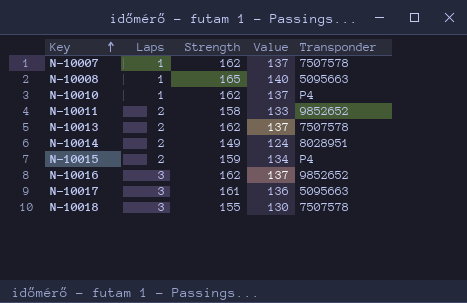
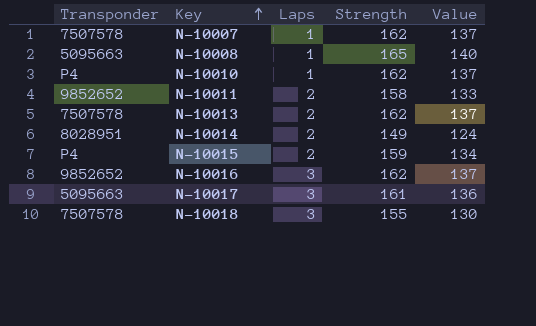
column Transponder | position: 5 -> 1

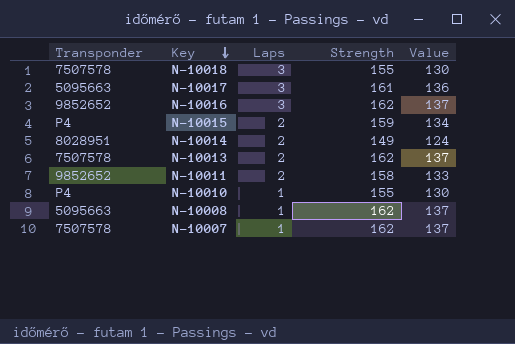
row order: Key ascending -> Key descending
N-10010 | Strength: 162 -> 155
N-10010 | Value: 137 -> 130
N-10008 | Strength: 165 -> 162
N-10008 | Value: 140 -> 137

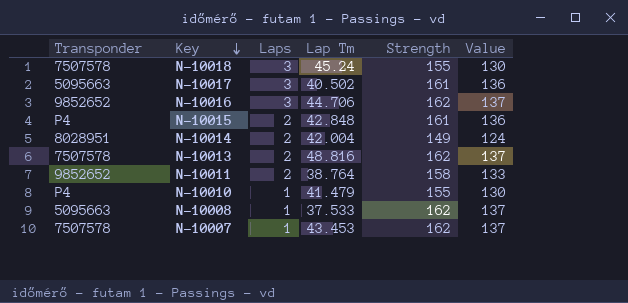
column Lap Tm | position: none -> 4
N-10015 | Strength: 159 -> 161
N-10015 | Value: 134 -> 136

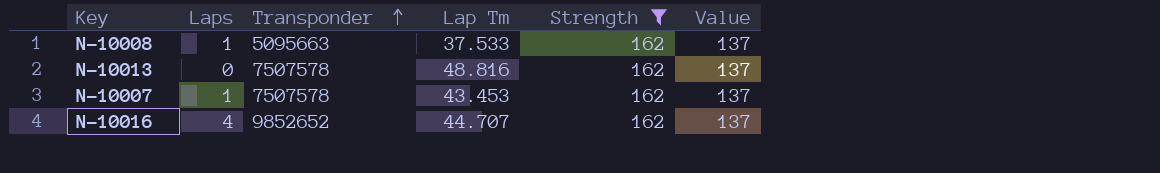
filter: none -> Strength = 162
row order: Key descending -> Transponder ascending
column Transponder | position: 1 -> 3
N-10013 | Laps: 2 -> 0
N-10016 | Laps: 3 -> 4
N-10016 | Lap Tm: 44.706 -> 44.707

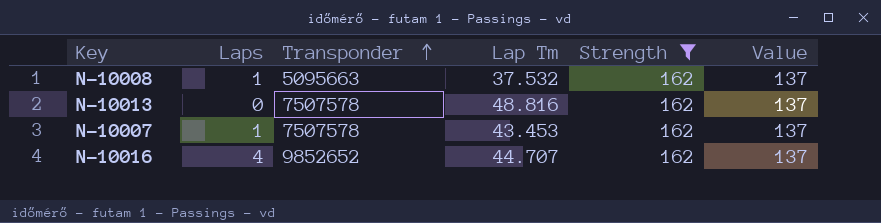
N-10008 | Lap Tm: 37.533 -> 37.532

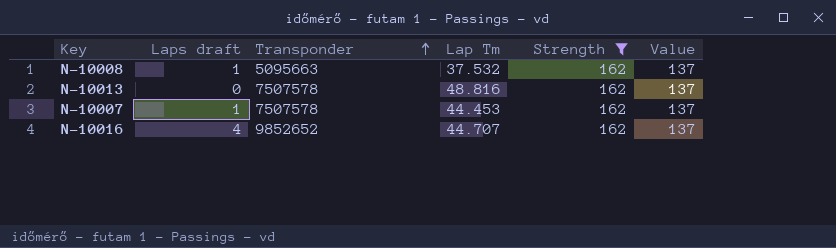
column name: Laps -> Laps draft
N-10007 | Lap Tm: 43.453 -> 44.453

